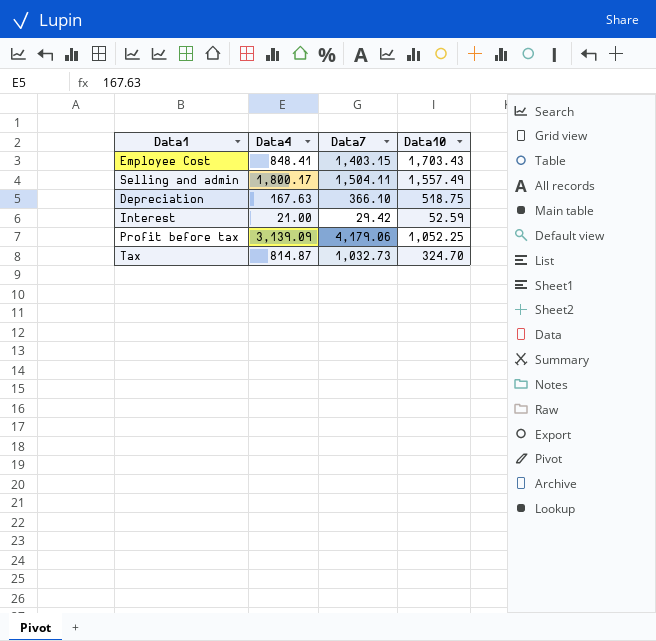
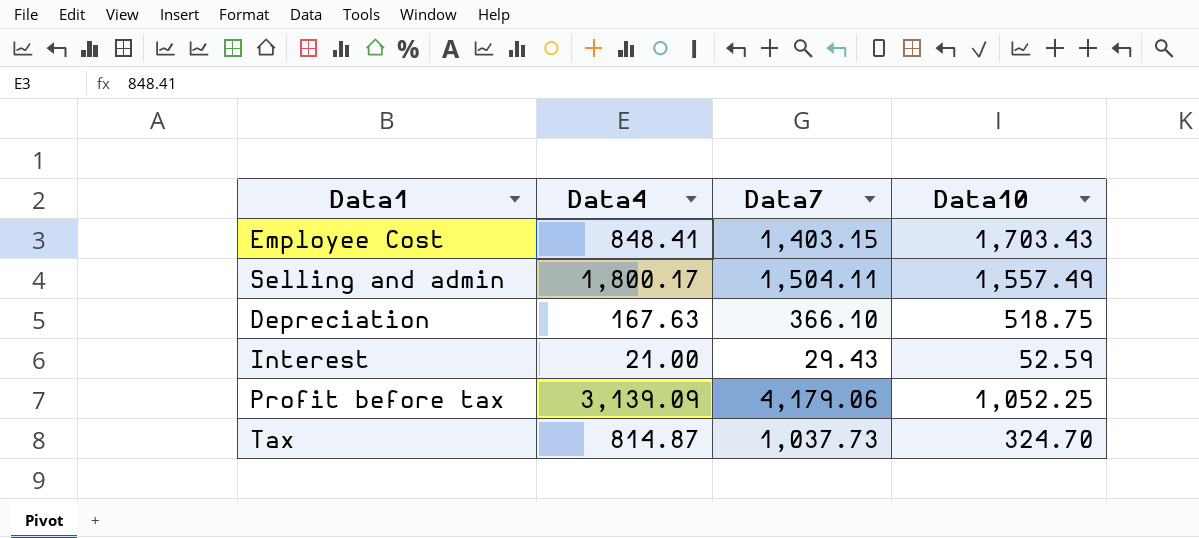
Interest | Data7: 29.42 -> 29.43
Tax | Data7: 1,032.73 -> 1,037.73

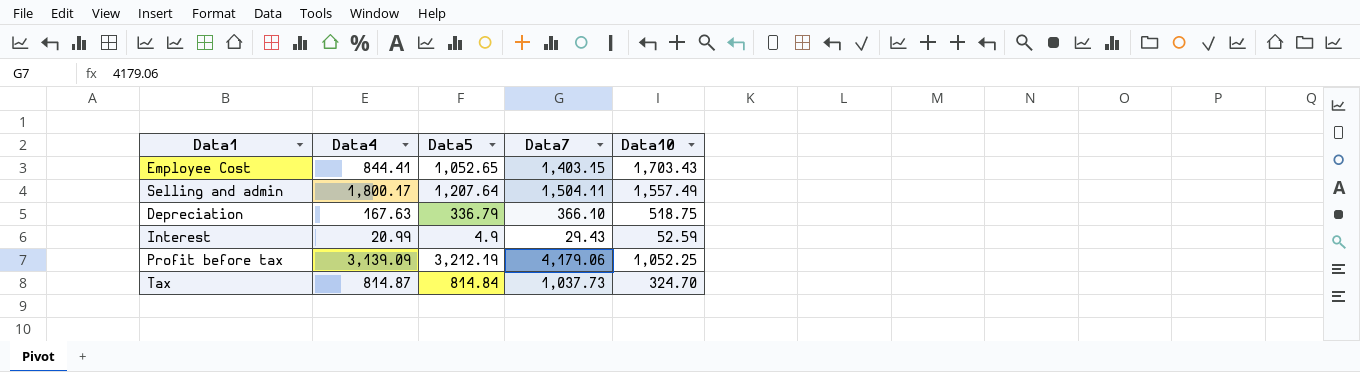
column Data5 | position: none -> 3
Employee Cost | Data4: 848.41 -> 844.41
Interest | Data4: 21.00 -> 20.99

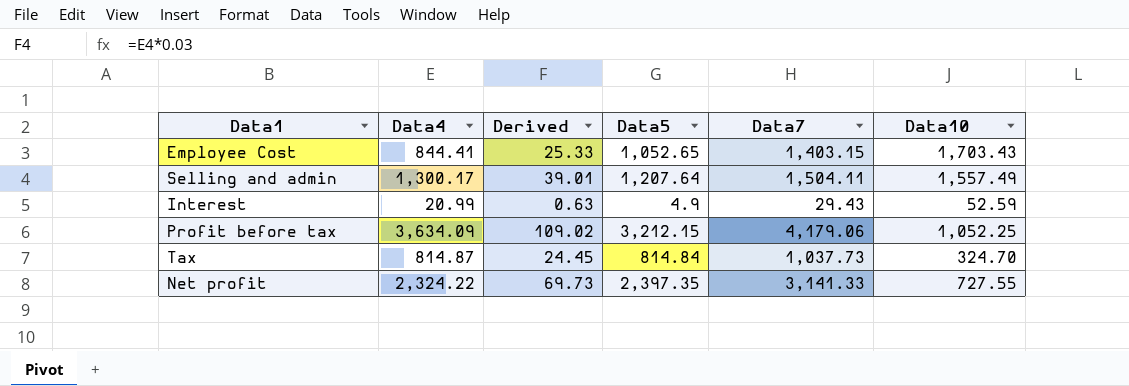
column Derived | formula: none -> [Data4] * 0.03
row Depreciation: 167.63 | 336.79 | 366.10 | 518.75 -> none
Selling and admin | Data4: 1,800.17 -> 1,300.17
Profit before tax | Data4: 3,139.09 -> 3,634.09
Profit before tax | Data5: 3,212.19 -> 3,212.15
row Net profit: none -> 2,324.22 | 69.73 | 2,397.35 | 3,141.33 | 727.55

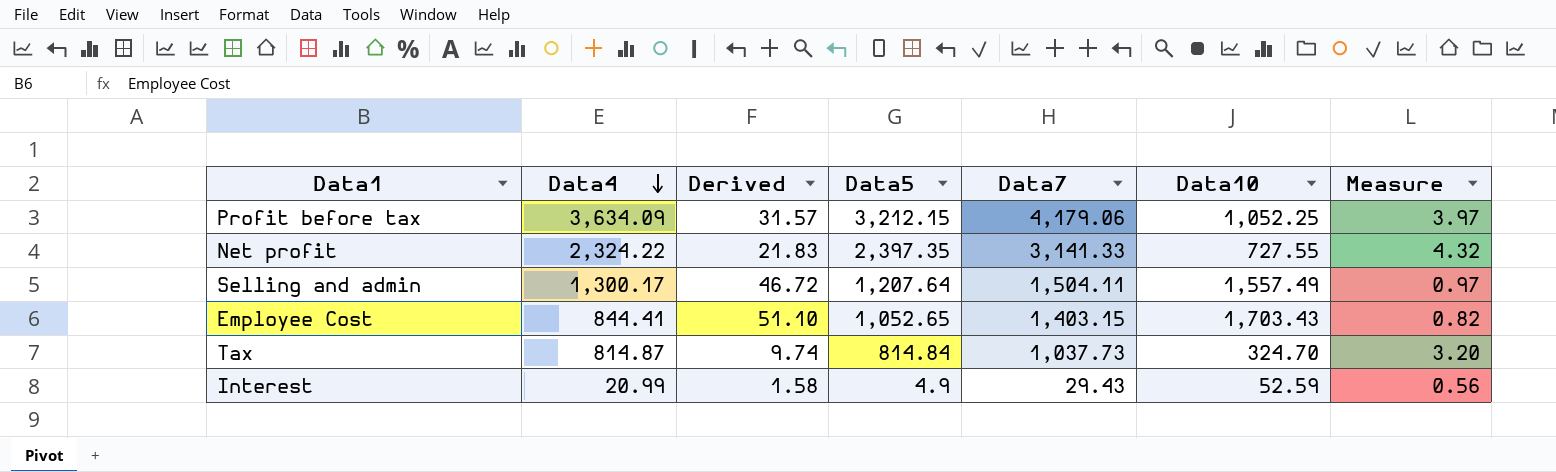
row order: none -> Data4 descending
column Derived | formula: [Data4] * 0.03 -> [Data10] * 0.03
column Measure | formula: none -> [Data7] / [Data10]

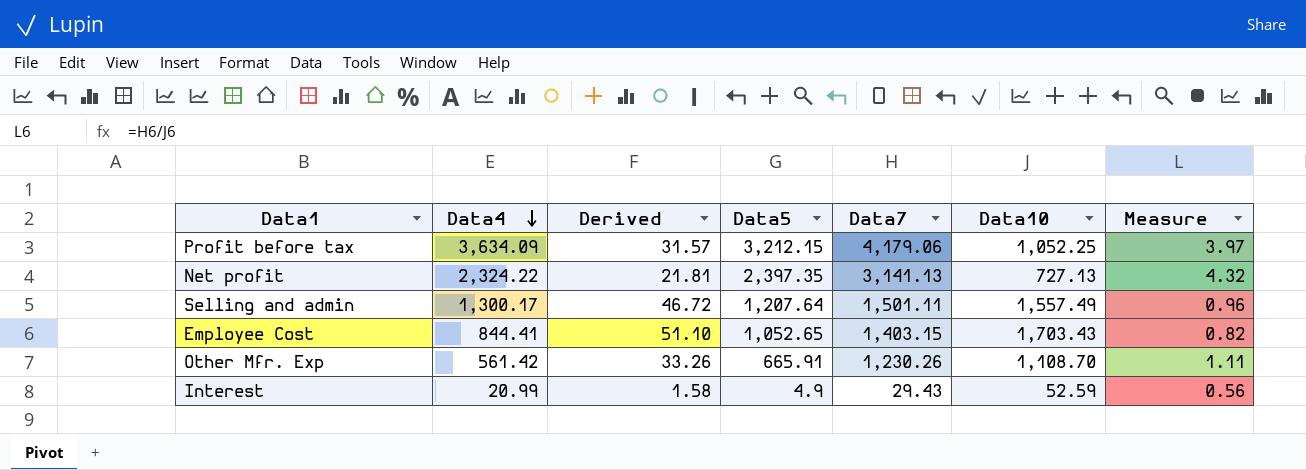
row Tax: 814.87 | 9.74 | 814.84 | 1,037.73 | 324.70 | 3.20 -> none
Net profit | Derived: 21.83 -> 21.81
Net profit | Data7: 3,141.33 -> 3,141.13
Net profit | Data10: 727.55 -> 727.13
Selling and admin | Data7: 1,504.11 -> 1,501.11
Selling and admin | Measure: 0.97 -> 0.96
row Other Mfr. Exp: none -> 561.42 | 33.26 | 665.91 | 1,230.26 | 1,108.70 | 1.11

